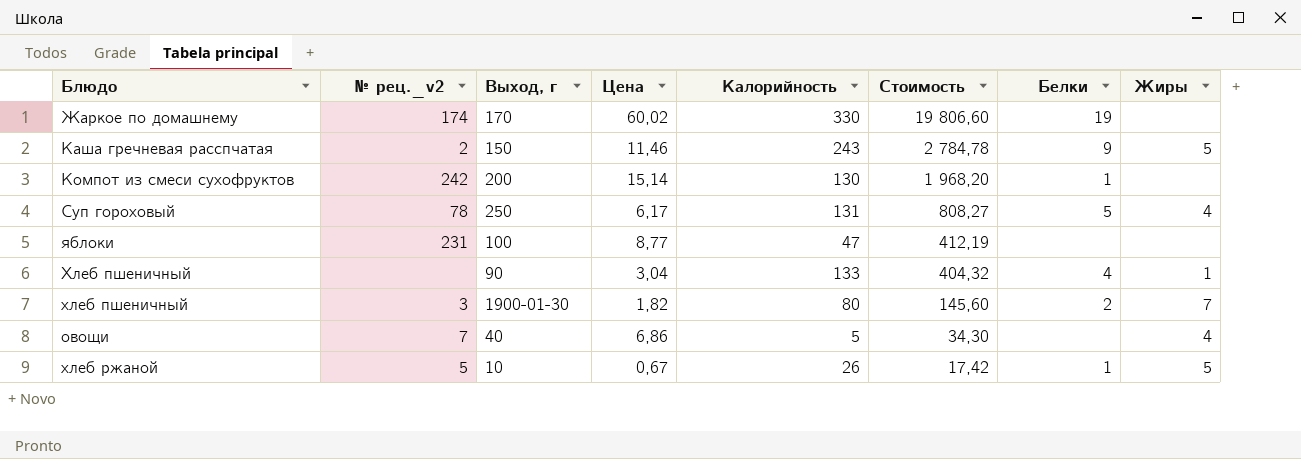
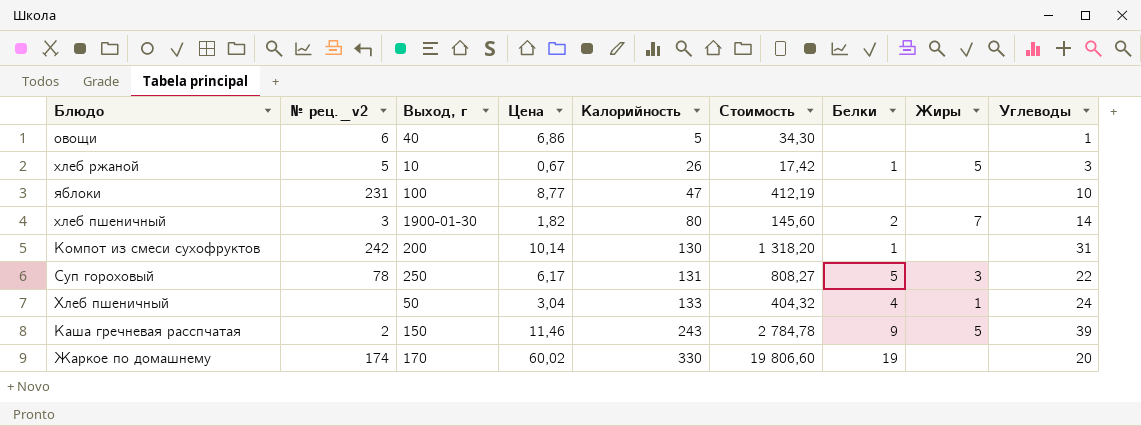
row order: Стоимость descending -> Калорийность ascending
column Углеводы | position: none -> 9
овощи | № рец._v2: 7 -> 6
овощи | Жиры: 4 -> none
Компот из смеси сухофруктов | Цена: 15,14 -> 10,14
Компот из смеси сухофруктов | Стоимость: 1 968,20 -> 1 318,20
Суп гороховый | Жиры: 4 -> 3
Хлеб пшеничный | Выход, г: 90 -> 50

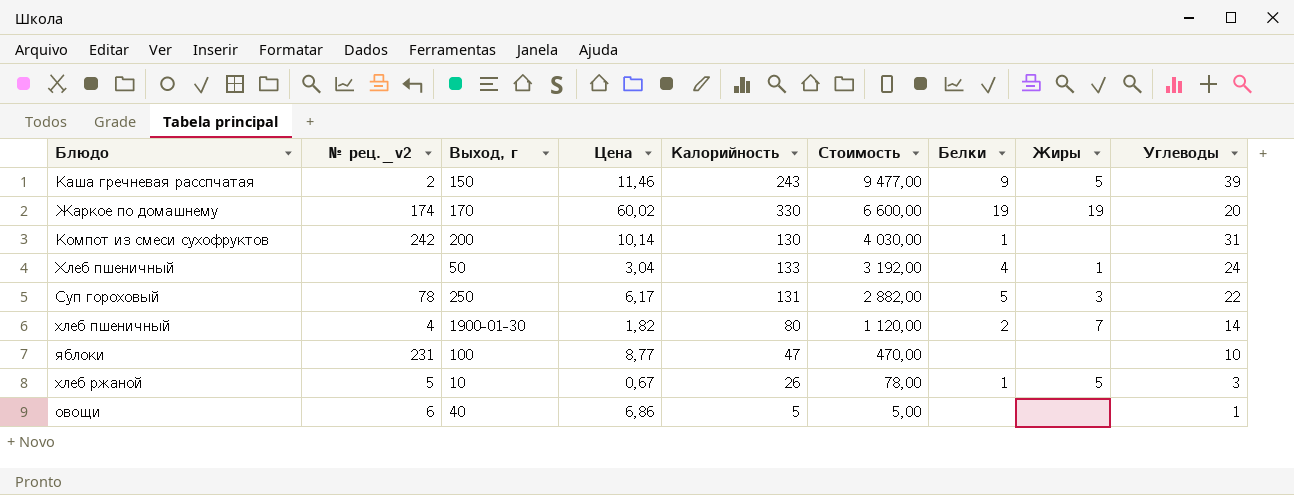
row order: Калорийность ascending -> Стоимость descending
column Стоимость | formula: [Цена] * [Калорийность] -> [Калорийность] * [Углеводы]
Жаркое по домашнему | Жиры: none -> 19
хлеб пшеничный | № рец._v2: 3 -> 4

